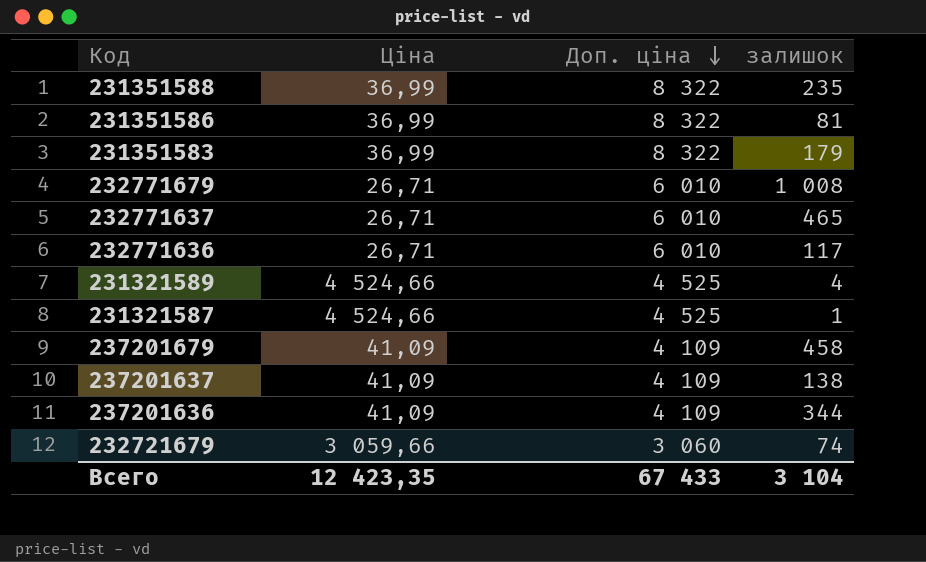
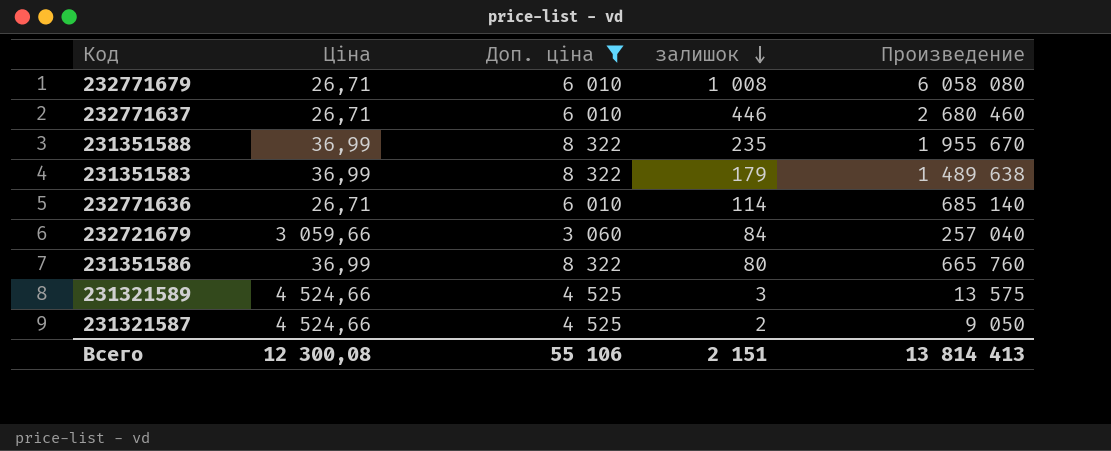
filter: none -> Доп. ціна != 4 109
row order: Доп. ціна descending -> залишок descending
column Произведение | formula: none -> [Доп. ціна] * [залишок]
232771637 | залишок: 465 -> 446
232771636 | залишок: 117 -> 114
232721679 | залишок: 74 -> 84
231351586 | залишок: 81 -> 80
231321589 | залишок: 4 -> 3
231321587 | залишок: 1 -> 2
Всего | Ціна: 12 423,35 -> 12 300,08
Всего | Доп. ціна: 67 433 -> 55 106
Всего | залишок: 3 104 -> 2 151

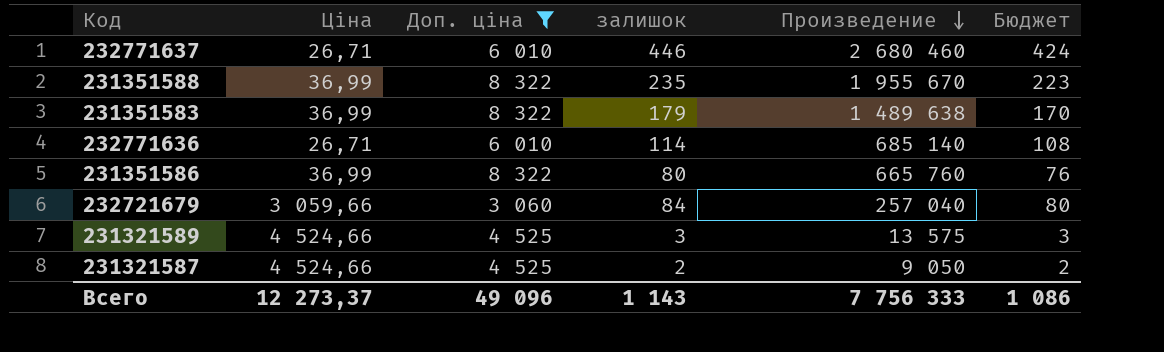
row order: залишок descending -> Произведение descending
column Бюджет | formula: none -> [залишок] * 0,95
row 232771679: 26,71 | 6 010 | 1 008 | 6 058 080 -> none
Всего | Ціна: 12 300,08 -> 12 273,37
Всего | Доп. ціна: 55 106 -> 49 096
Всего | залишок: 2 151 -> 1 143
Всего | Произведение: 13 814 413 -> 7 756 333

